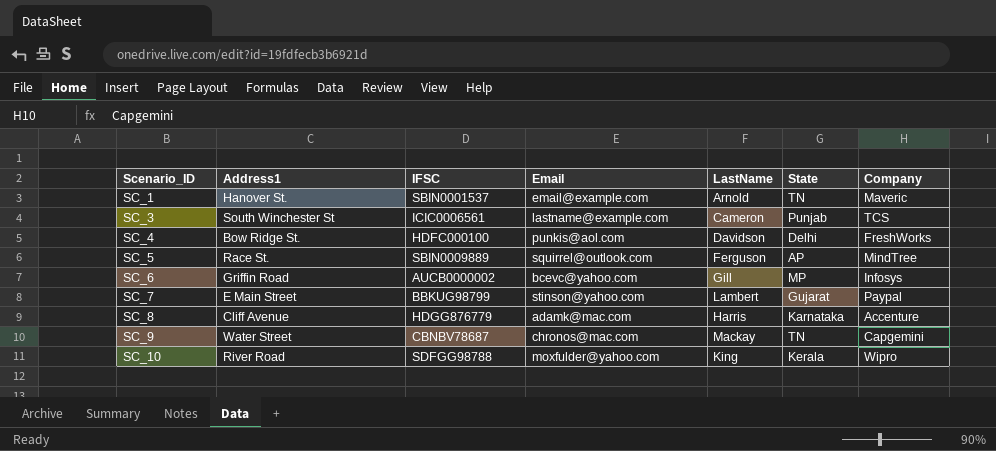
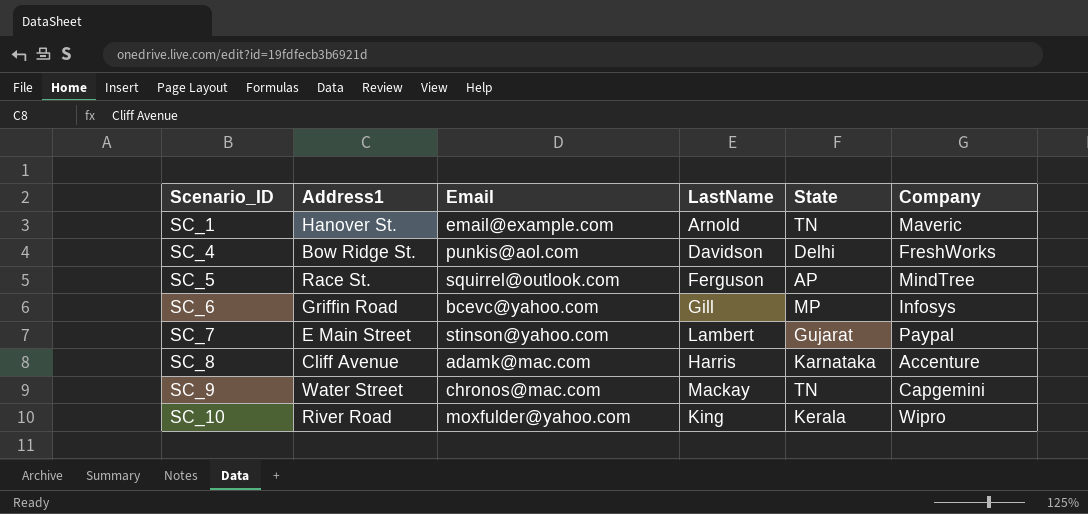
column IFSC | position: 3 -> none
row SC_3: South Winchester St | ICIC0006561 | lastname@example.com | Cameron | Punjab | TCS -> none

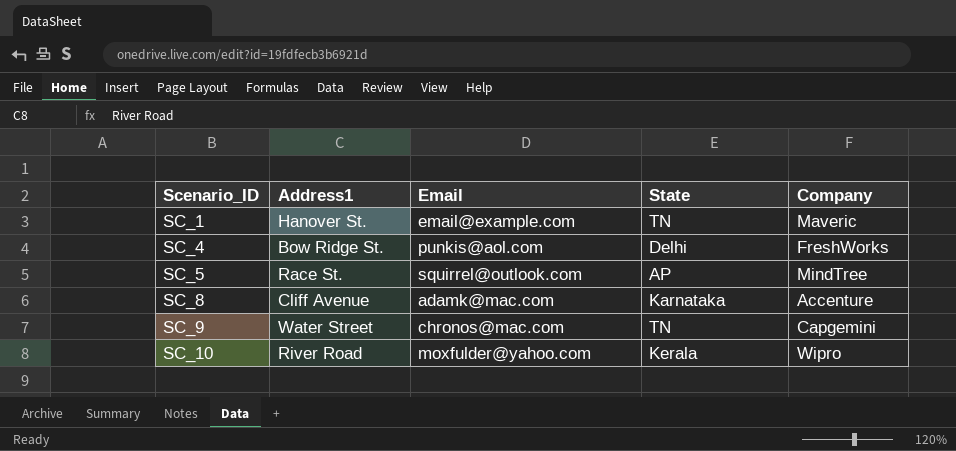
column LastName | position: 4 -> none
row SC_6: Griffin Road | bcevc@yahoo.com | Gill | MP | Infosys -> none
row SC_7: E Main Street | stinson@yahoo.com | Lambert | Gujarat | Paypal -> none

